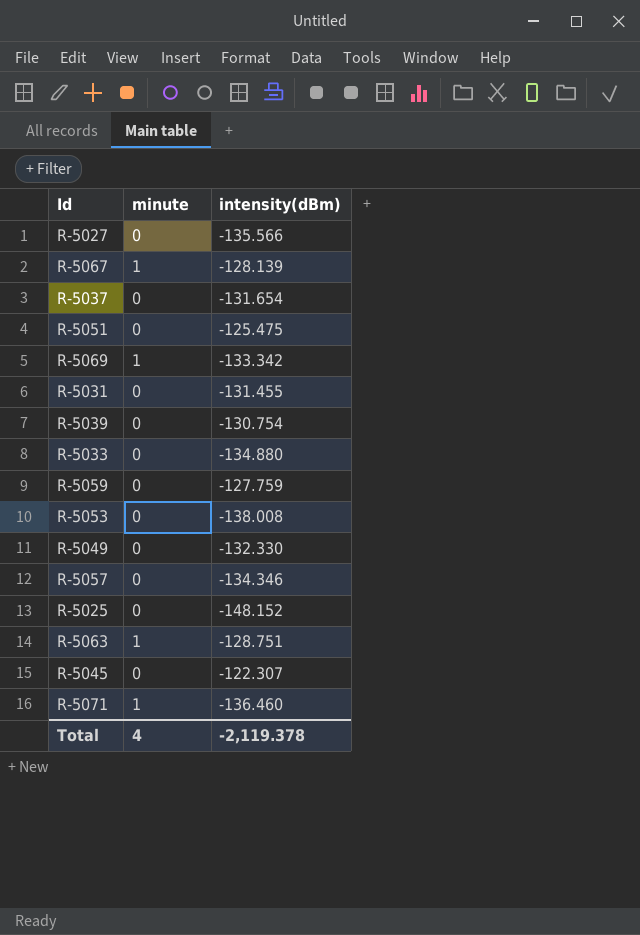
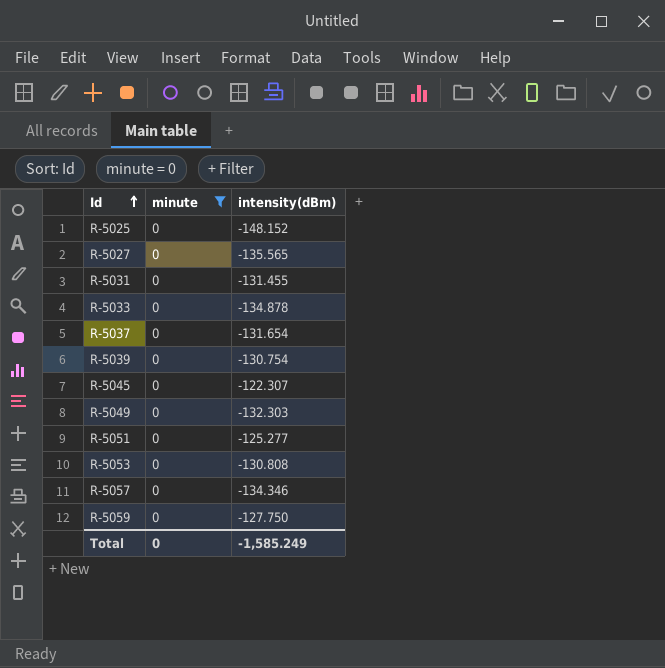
filter: none -> minute = 0
row order: none -> Id ascending
R-5027 | intensity(dBm): -135.566 -> -135.565
R-5033 | intensity(dBm): -134.880 -> -134.878
R-5049 | intensity(dBm): -132.330 -> -132.303
R-5051 | intensity(dBm): -125.475 -> -125.277
R-5053 | intensity(dBm): -138.008 -> -130.808
R-5059 | intensity(dBm): -127.759 -> -127.750
Total | minute: 4 -> 0
Total | intensity(dBm): -2,119.378 -> -1,585.249

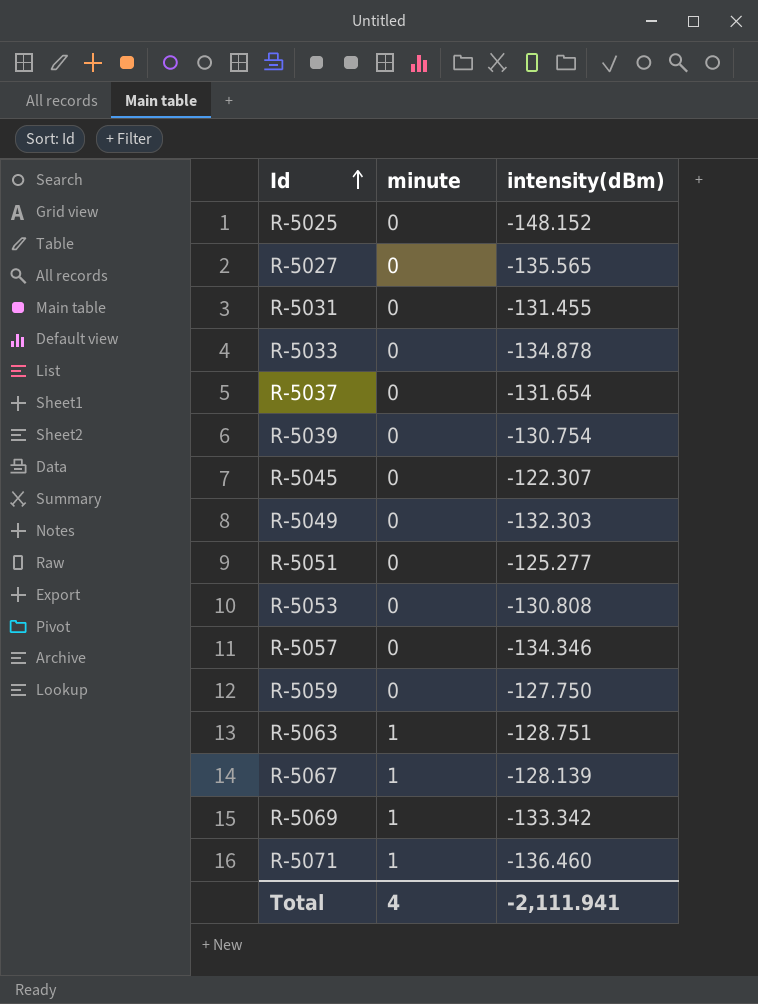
filter: minute = 0 -> none
Total | minute: 0 -> 4
Total | intensity(dBm): -1,585.249 -> -2,111.941

